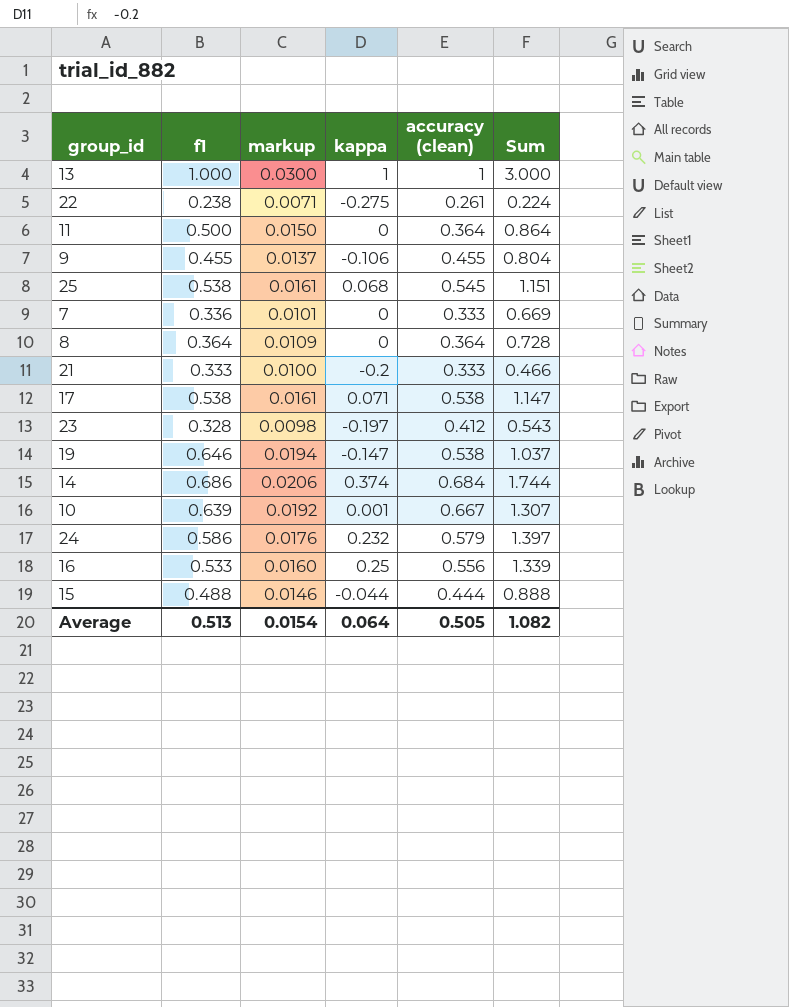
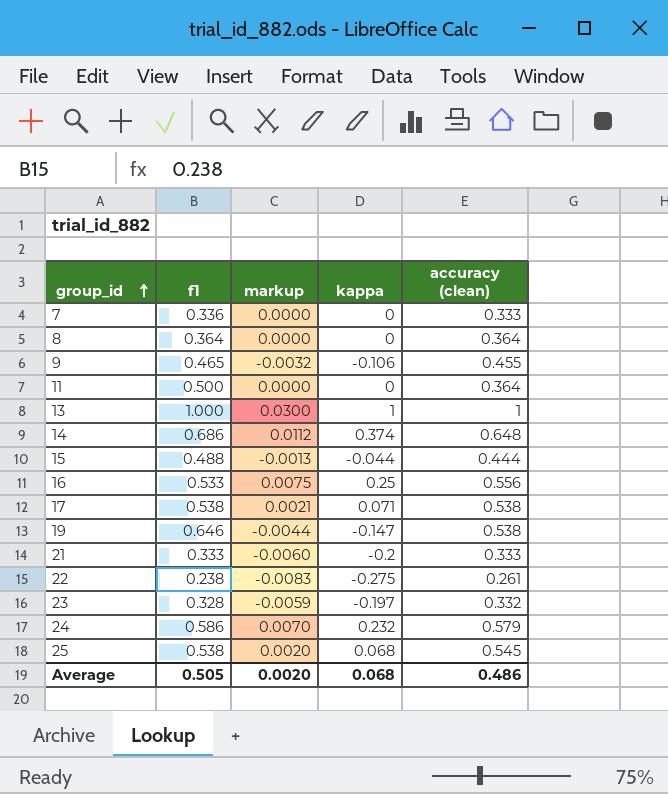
row order: none -> group_id ascending
column Sum | formula: [f1] + [kappa] + [accuracy (clean)] -> none
column markup | formula: [f1] * 0.03 -> [kappa] * 0.03
row 10: 0.639 | 0.0192 | 0.001 | 0.667 | 1.307 -> none
9 | f1: 0.455 -> 0.465
14 | accuracy (clean): 0.684 -> 0.648
23 | accuracy (clean): 0.412 -> 0.332
Average | f1: 0.513 -> 0.505
Average | markup: 0.0154 -> 0.0020
Average | kappa: 0.064 -> 0.068
Average | accuracy (clean): 0.505 -> 0.486

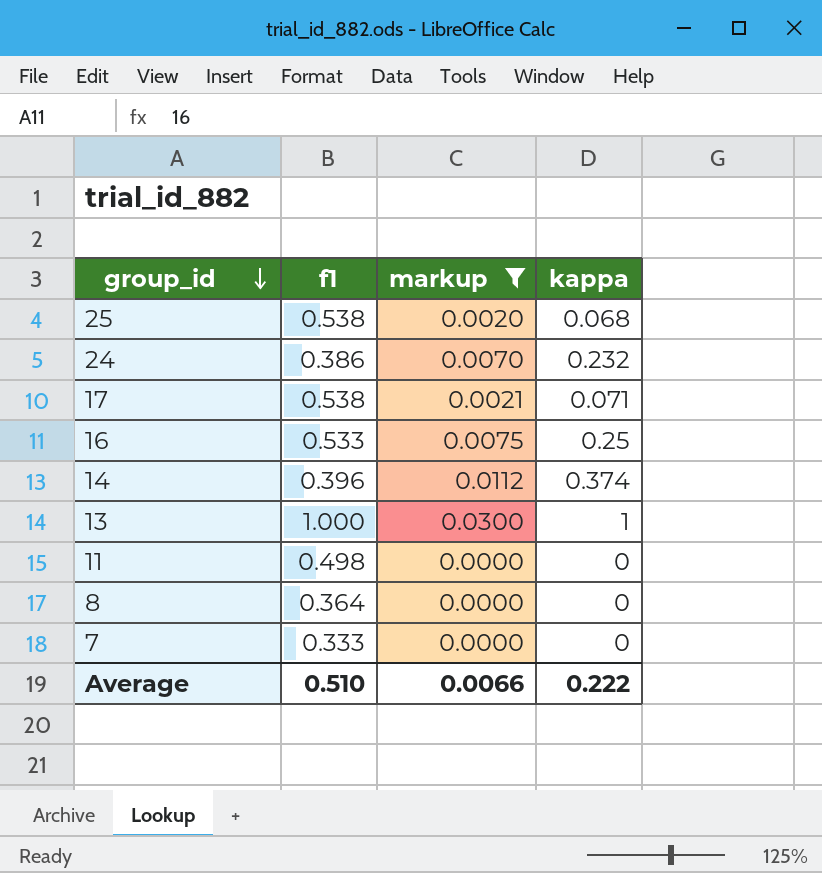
filter: none -> markup >= 0.0000
row order: group_id ascending -> group_id descending
column accuracy (clean) | position: 5 -> none
24 | f1: 0.586 -> 0.386
14 | f1: 0.686 -> 0.396
11 | f1: 0.500 -> 0.498
7 | f1: 0.336 -> 0.333
Average | f1: 0.505 -> 0.510
Average | markup: 0.0020 -> 0.0066
Average | kappa: 0.068 -> 0.222

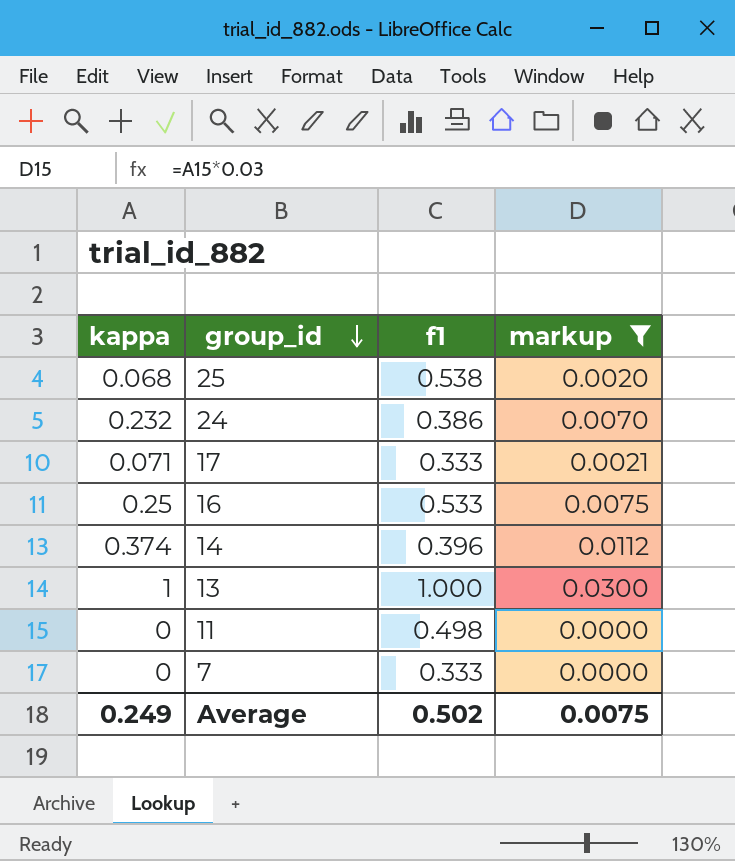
column kappa | position: 4 -> 1
row 8: 0.364 | 0.0000 | 0 -> none
17 | f1: 0.538 -> 0.333
Average | kappa: 0.222 -> 0.249
Average | f1: 0.510 -> 0.502
Average | markup: 0.0066 -> 0.0075

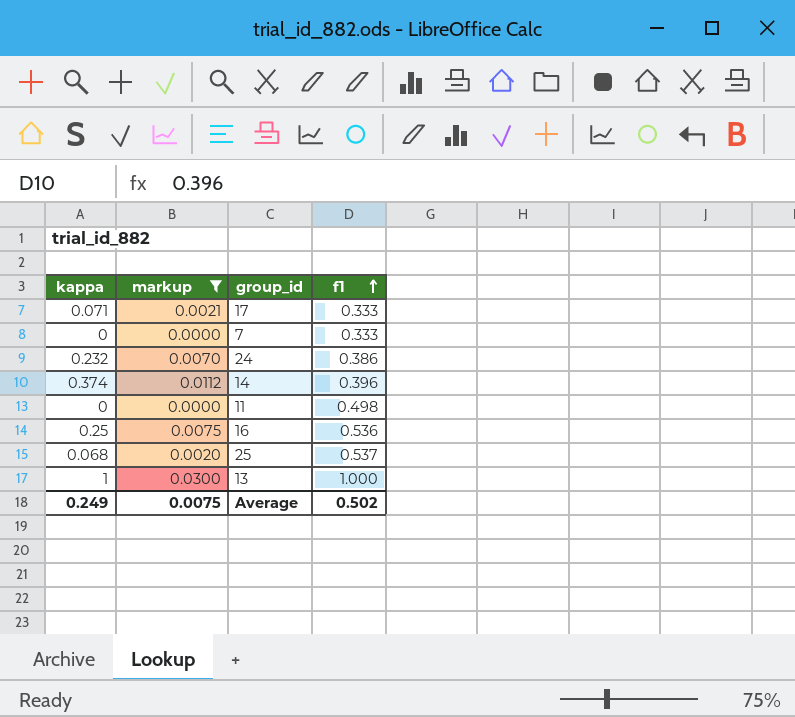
row order: group_id descending -> f1 ascending
column markup | position: 4 -> 2
16 | f1: 0.533 -> 0.536
25 | f1: 0.538 -> 0.537

